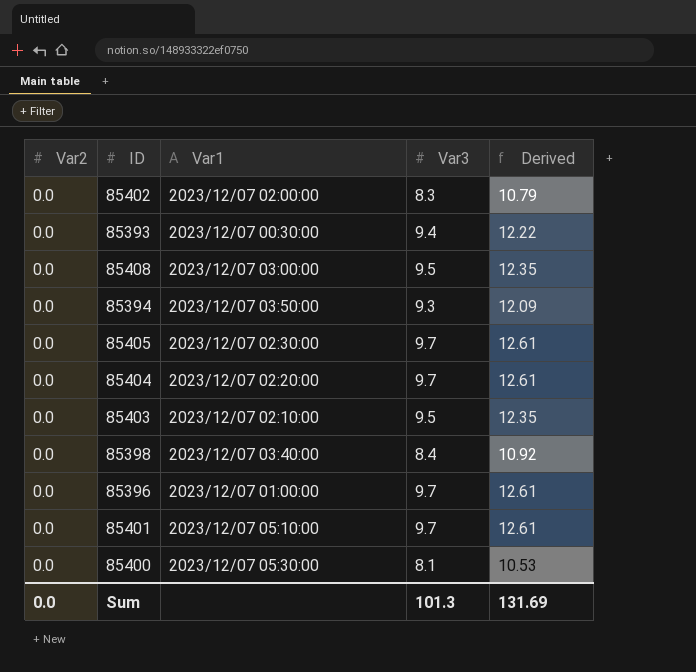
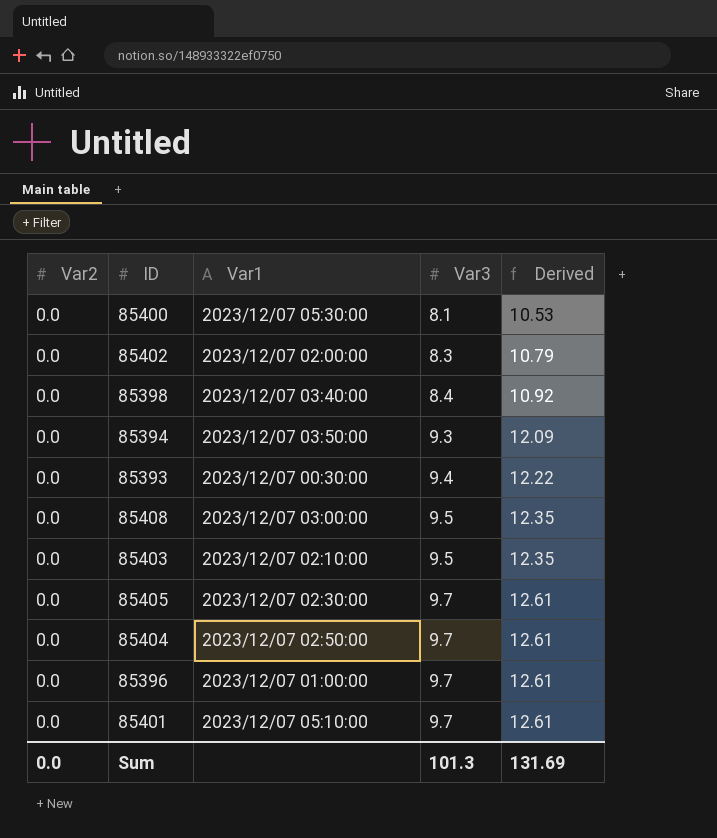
row order: none -> Var3 ascending
85404 | Var1: 2023/12/07 02:20:00 -> 2023/12/07 02:50:00

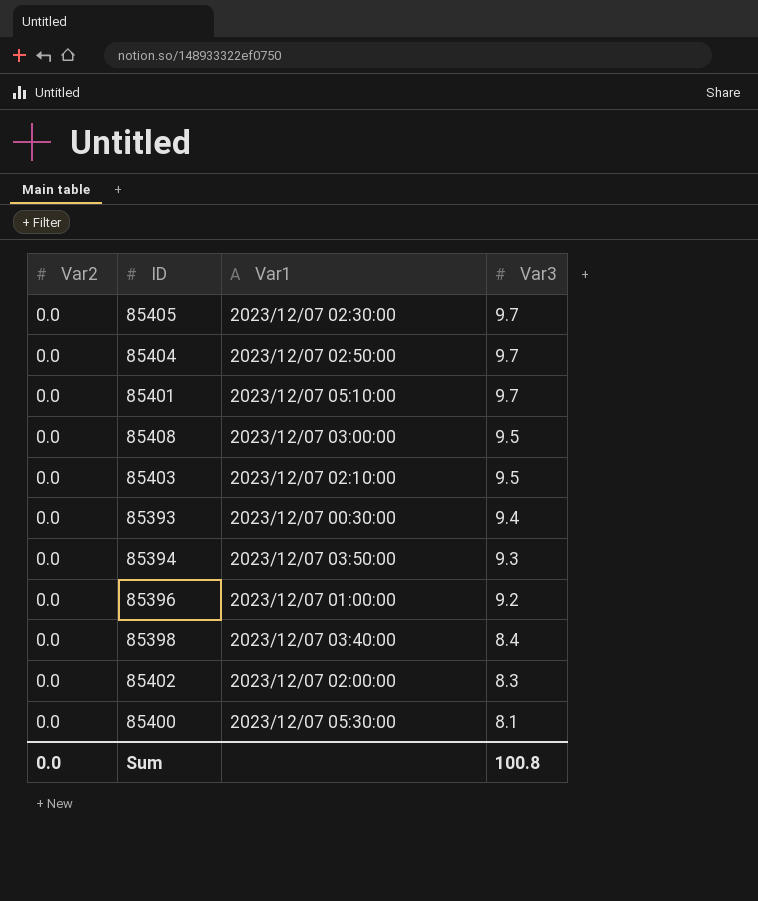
row order: Var3 ascending -> Var3 descending
column Derived | formula: [Var3] * 1.3 -> none
85396 | Var3: 9.7 -> 9.2
Sum | Var3: 101.3 -> 100.8

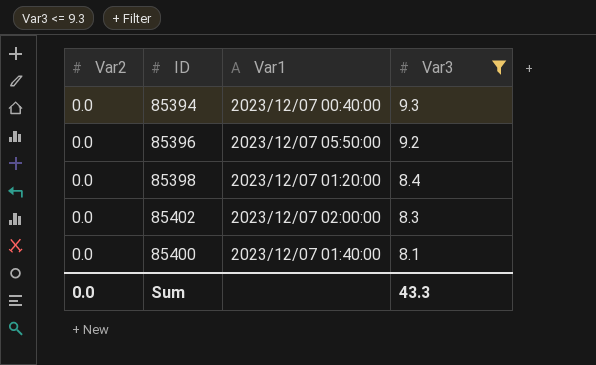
filter: none -> Var3 <= 9.3
85394 | Var1: 2023/12/07 03:50:00 -> 2023/12/07 00:40:00
85396 | Var1: 2023/12/07 01:00:00 -> 2023/12/07 05:50:00
85398 | Var1: 2023/12/07 03:40:00 -> 2023/12/07 01:20:00
85400 | Var1: 2023/12/07 05:30:00 -> 2023/12/07 01:40:00
Sum | Var3: 100.8 -> 43.3

